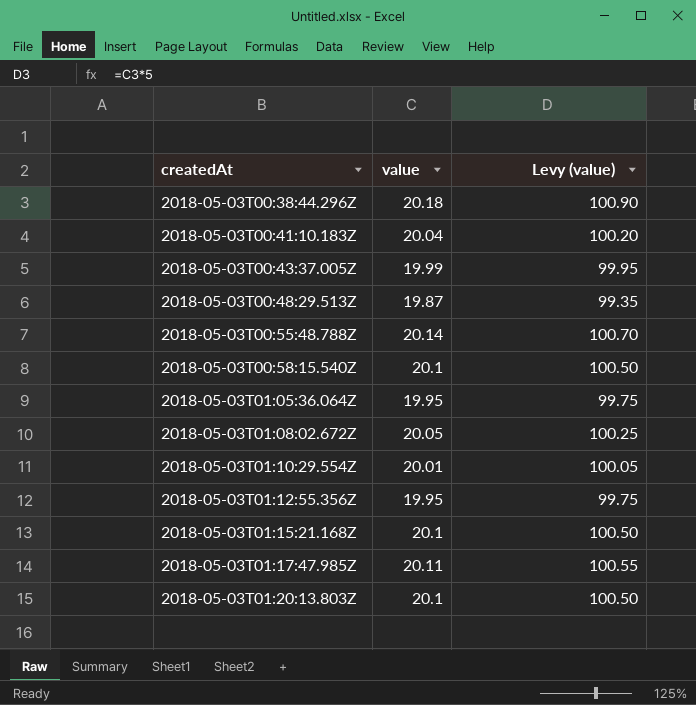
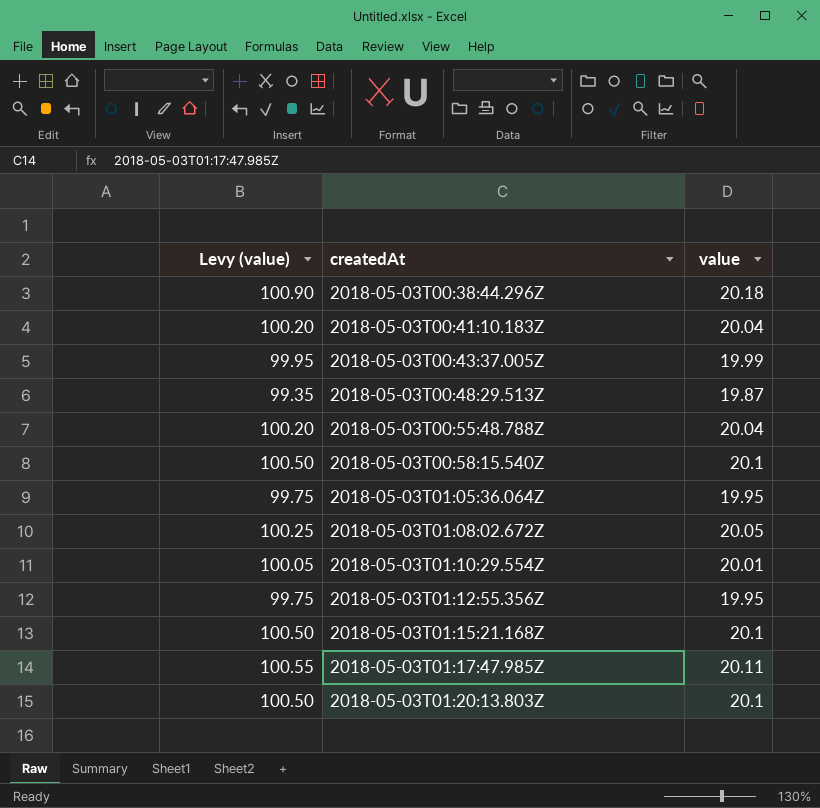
column Levy (value) | position: 3 -> 1
2018-05-03T00:55:48.788Z | Levy (value): 100.70 -> 100.20
2018-05-03T00:55:48.788Z | value: 20.14 -> 20.04

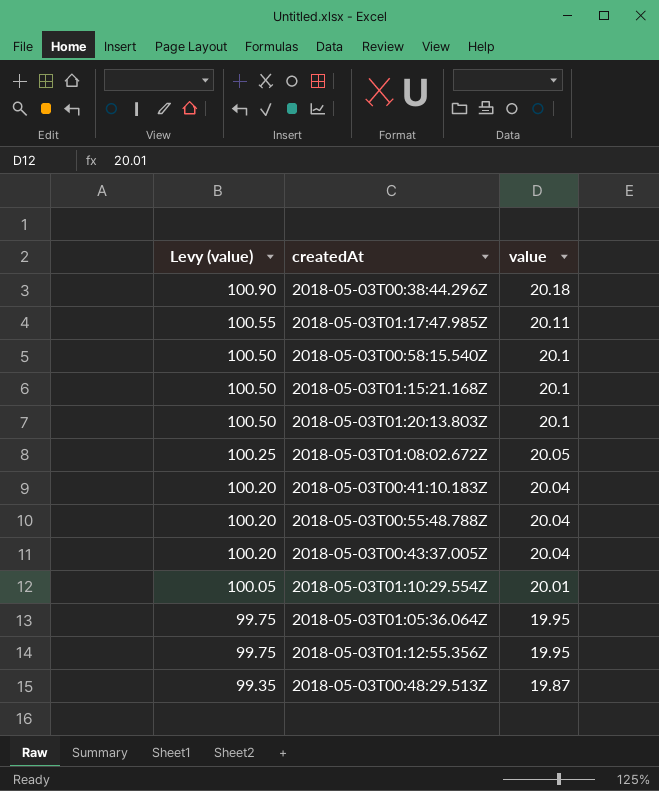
row order: createdAt ascending -> Levy (value) descending
2018-05-03T00:43:37.005Z | Levy (value): 99.95 -> 100.20
2018-05-03T00:43:37.005Z | value: 19.99 -> 20.04

